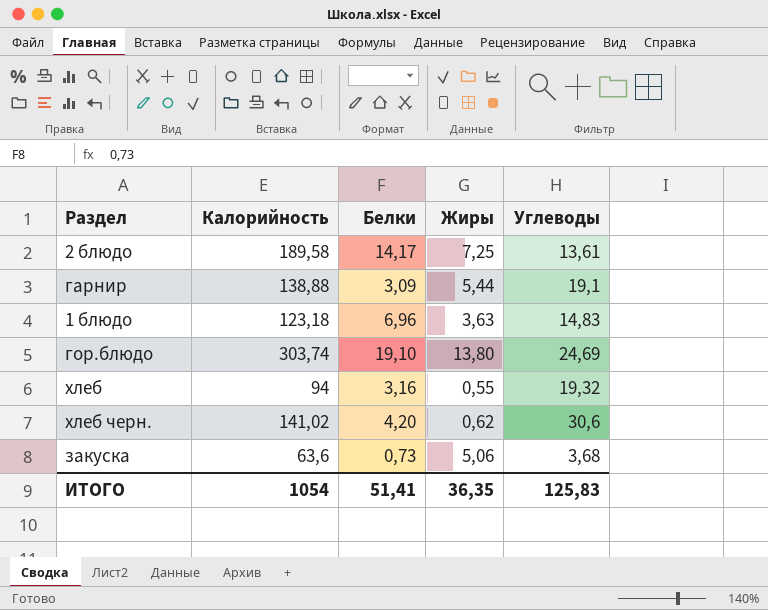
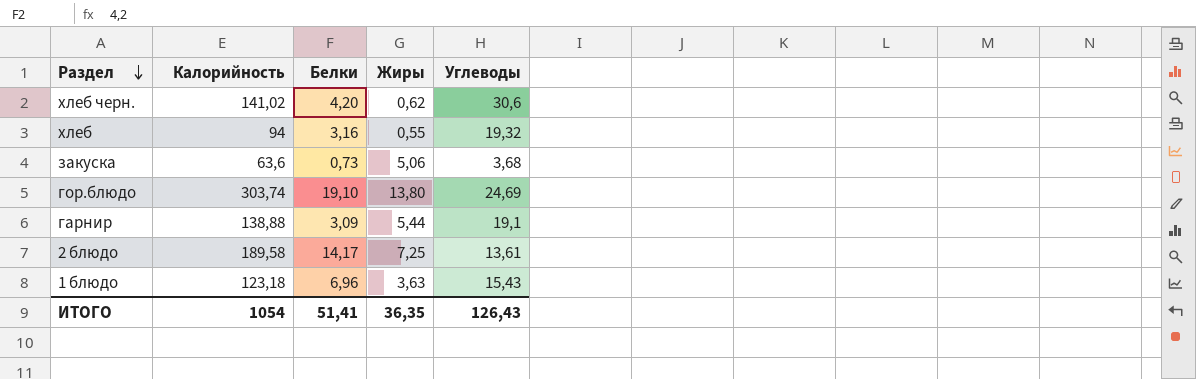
row order: none -> Раздел descending
1 блюдо | Углеводы: 14,83 -> 15,43
ИТОГО | Углеводы: 125,83 -> 126,43

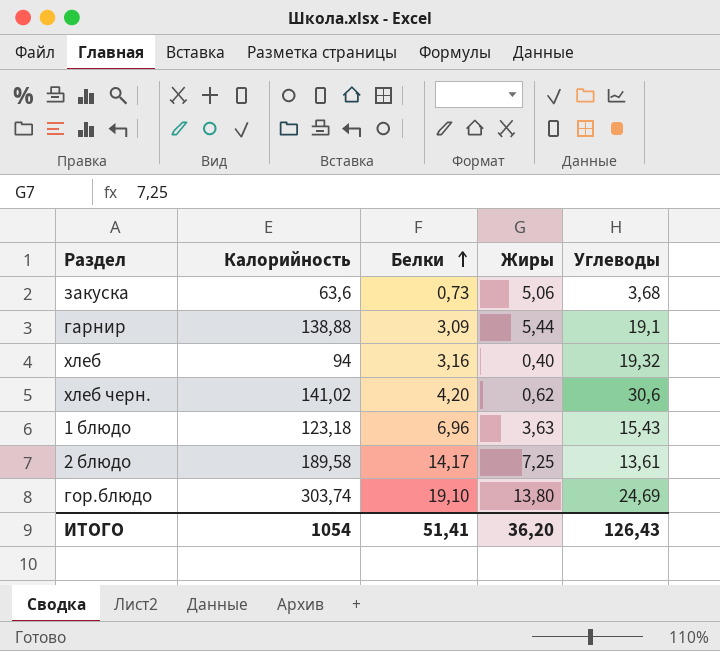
row order: Раздел descending -> Белки ascending
хлеб | Жиры: 0,55 -> 0,40
ИТОГО | Жиры: 36,35 -> 36,20

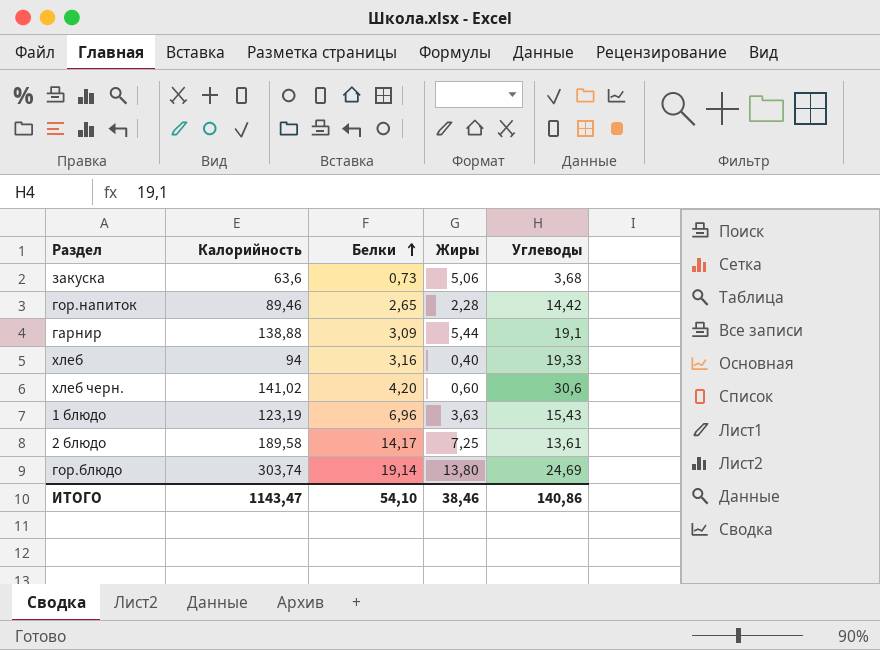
row гор.напиток: none -> 89,46 | 2,65 | 2,28 | 14,42
хлеб | Углеводы: 19,32 -> 19,33
хлеб черн. | Жиры: 0,62 -> 0,60
1 блюдо | Калорийность: 123,18 -> 123,19
гор.блюдо | Белки: 19,10 -> 19,14
ИТОГО | Калорийность: 1054 -> 1143,47
ИТОГО | Белки: 51,41 -> 54,10
ИТОГО | Жиры: 36,20 -> 38,46
ИТОГО | Углеводы: 126,43 -> 140,86

